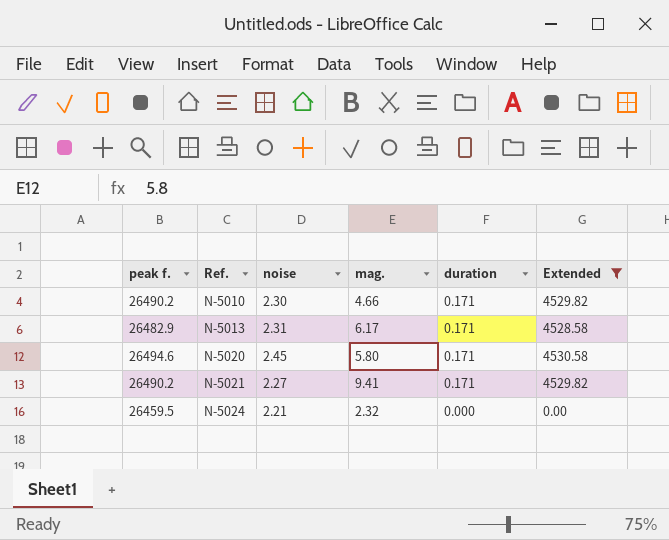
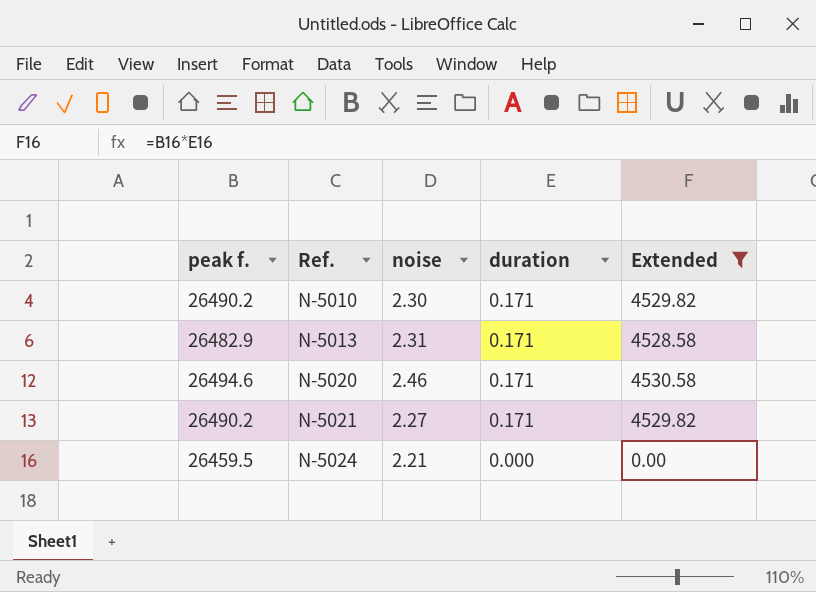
column mag. | position: 4 -> none
N-5020 | noise: 2.45 -> 2.46

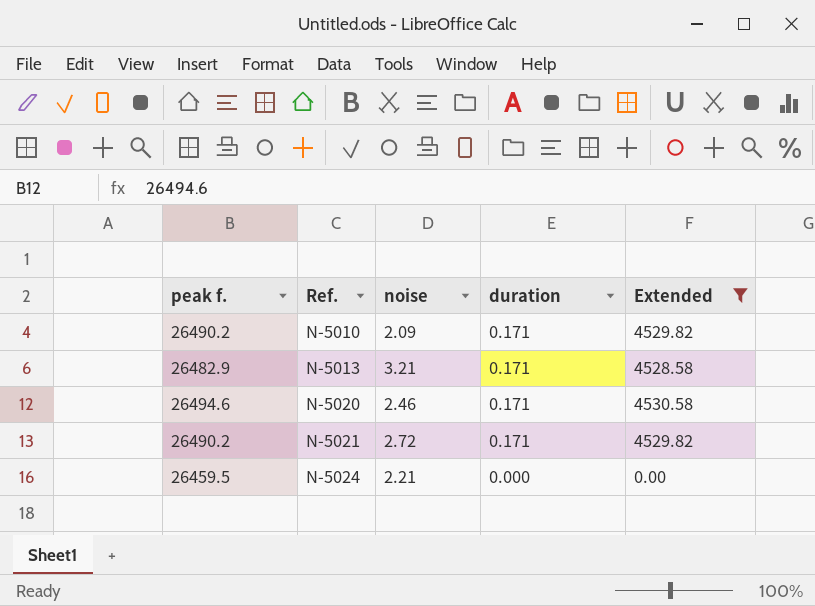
N-5010 | noise: 2.30 -> 2.09
N-5013 | noise: 2.31 -> 3.21
N-5021 | noise: 2.27 -> 2.72

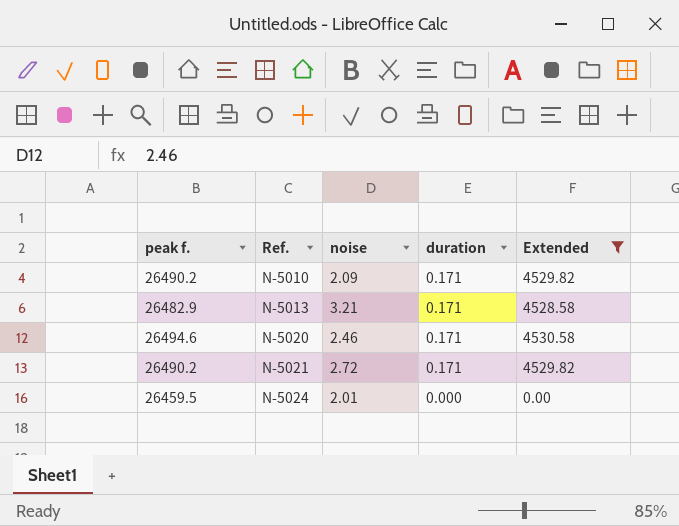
N-5024 | noise: 2.21 -> 2.01

